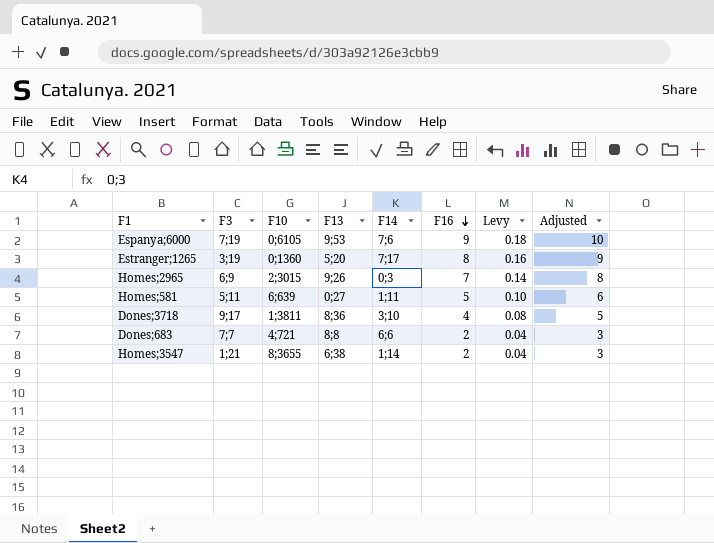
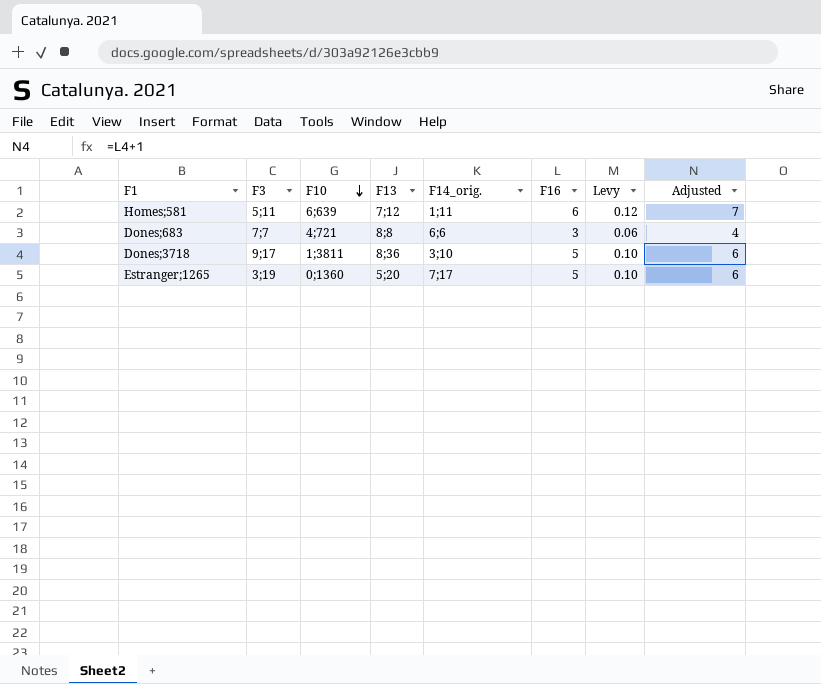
row order: F16 descending -> F10 descending
column name: F14 -> F14_orig.
row Espanya;6000: 7;19 | 0;6105 | 9;53 | 7;6 | 9 | 0.18 | 10 -> none
row Homes;2965: 6;9 | 2;3015 | 9;26 | 0;3 | 7 | 0.14 | 8 -> none
row Homes;3547: 1;21 | 8;3655 | 6;38 | 1;14 | 2 | 0.04 | 3 -> none
Homes;581 | F13: 0;27 -> 7;12
Homes;581 | F16: 5 -> 6
Homes;581 | Levy: 0.10 -> 0.12
Homes;581 | Adjusted: 6 -> 7
Dones;683 | F16: 2 -> 3
Dones;683 | Levy: 0.04 -> 0.06
Dones;683 | Adjusted: 3 -> 4
Dones;3718 | F16: 4 -> 5
Dones;3718 | Levy: 0.08 -> 0.10
Dones;3718 | Adjusted: 5 -> 6
Estranger;1265 | F16: 8 -> 5
Estranger;1265 | Levy: 0.16 -> 0.10
Estranger;1265 | Adjusted: 9 -> 6

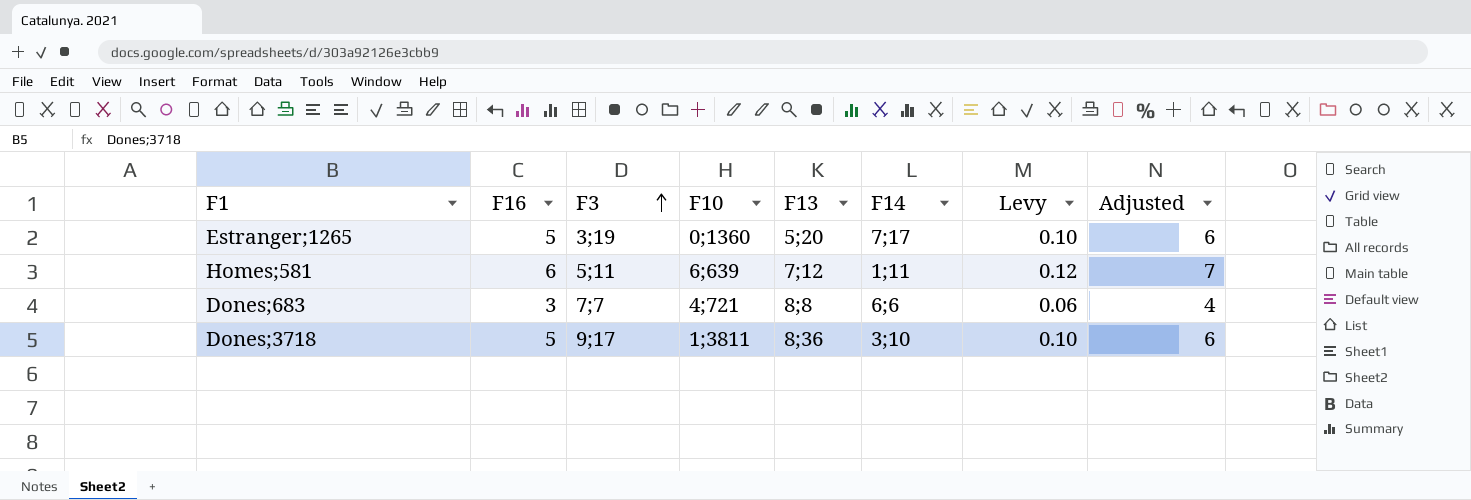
row order: F10 descending -> F3 ascending
column F16 | position: 6 -> 2
column name: F14_orig. -> F14

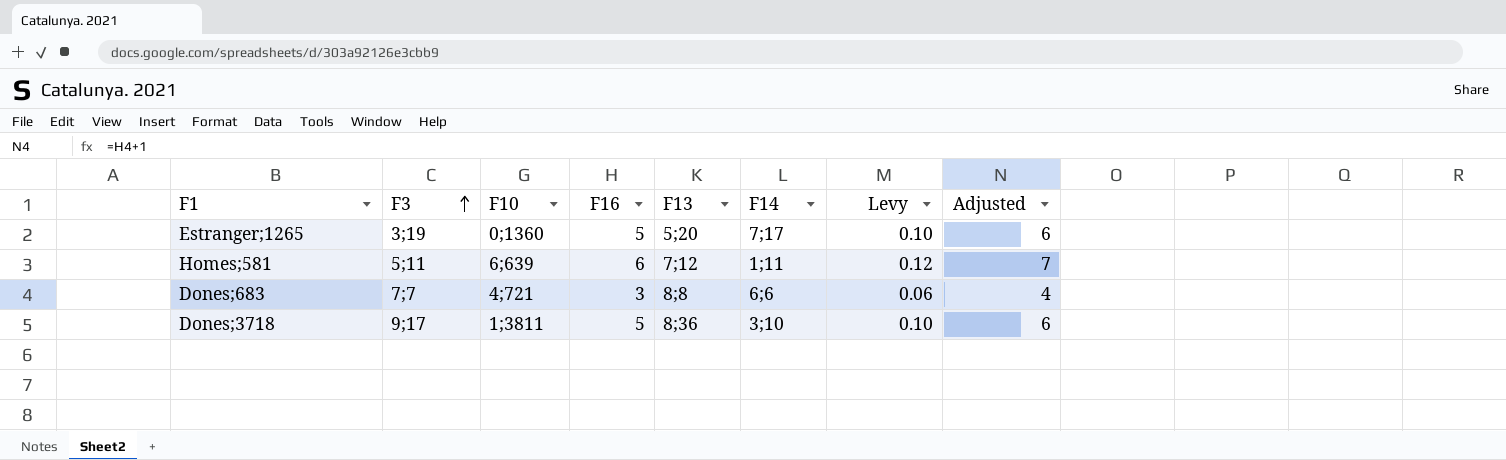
column F16 | position: 2 -> 4

